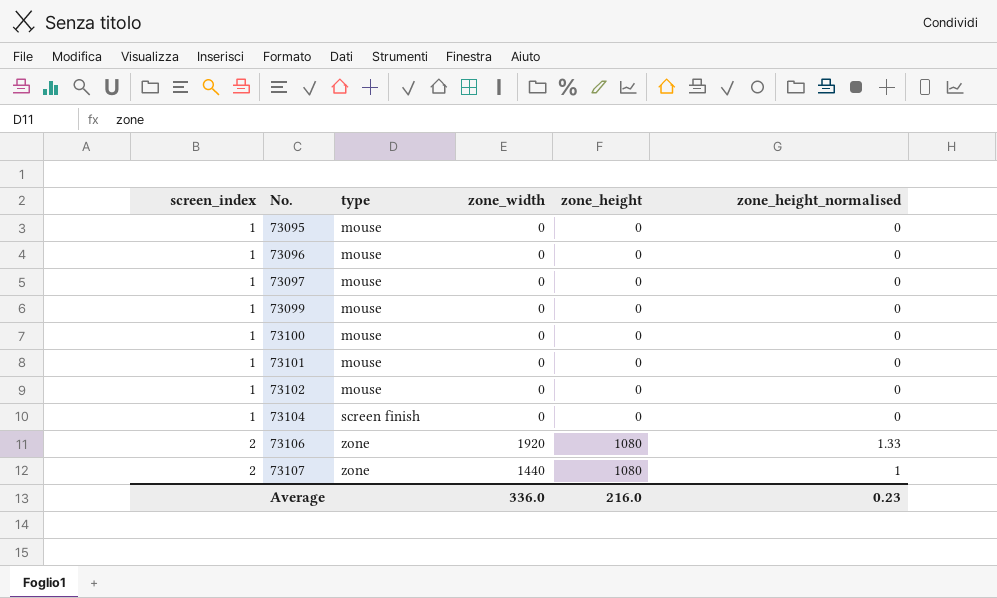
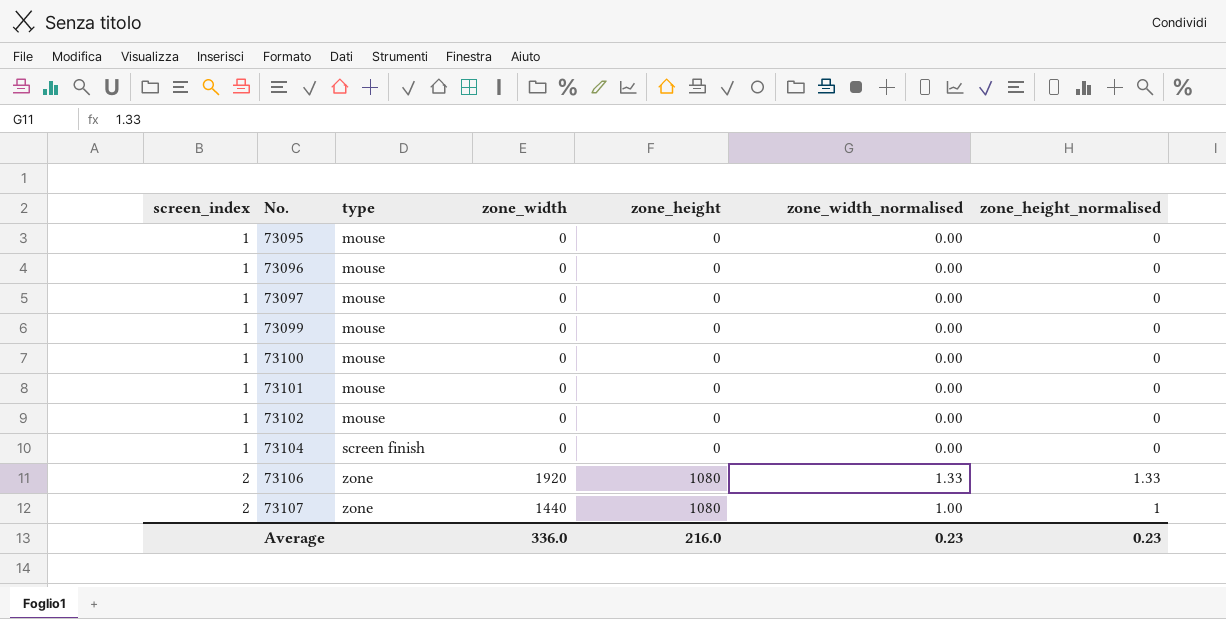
column zone_width_normalised | position: none -> 6

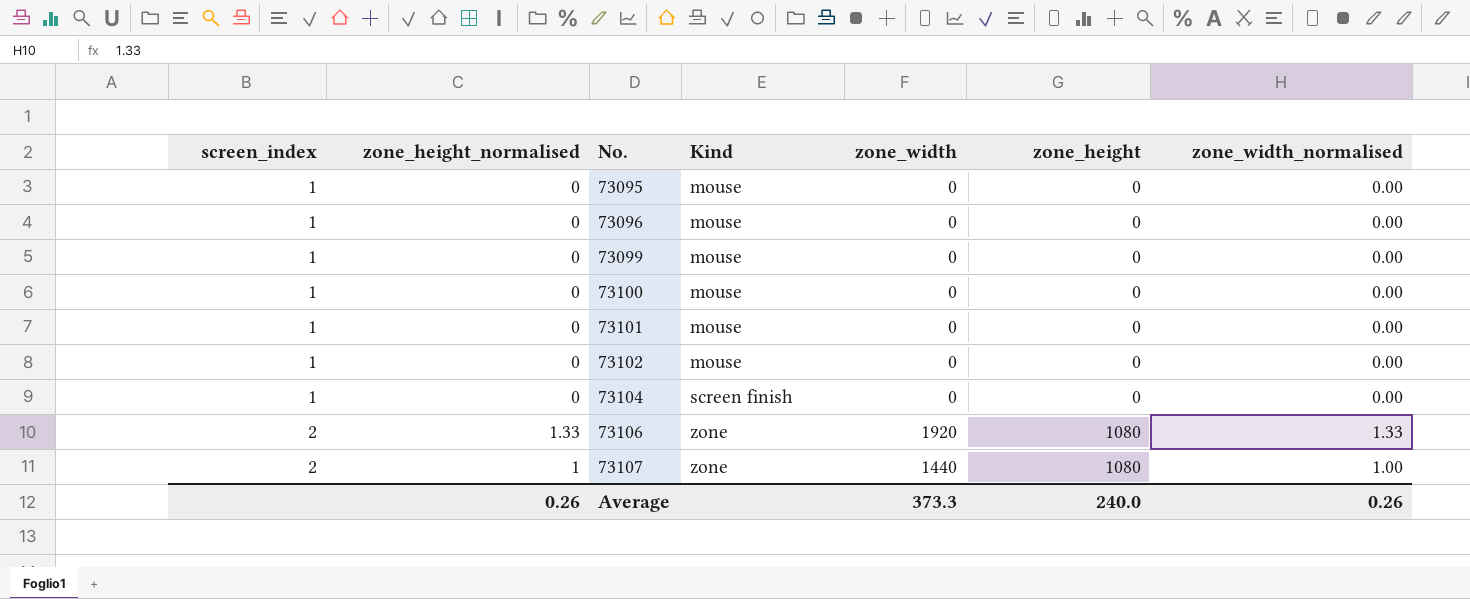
column zone_height_normalised | position: 7 -> 2
column name: type -> Kind
row 73097: 1 | mouse | 0 | 0 | 0.00 | 0 -> none
Average | zone_height_normalised: 0.23 -> 0.26
Average | zone_width: 336.0 -> 373.3
Average | zone_height: 216.0 -> 240.0
Average | zone_width_normalised: 0.23 -> 0.26

